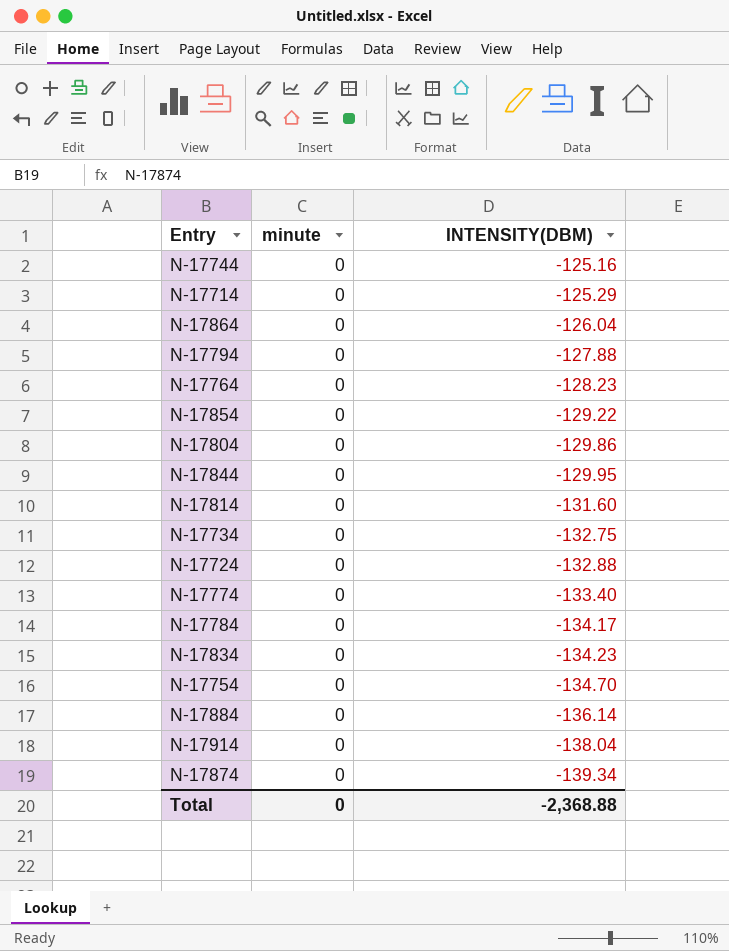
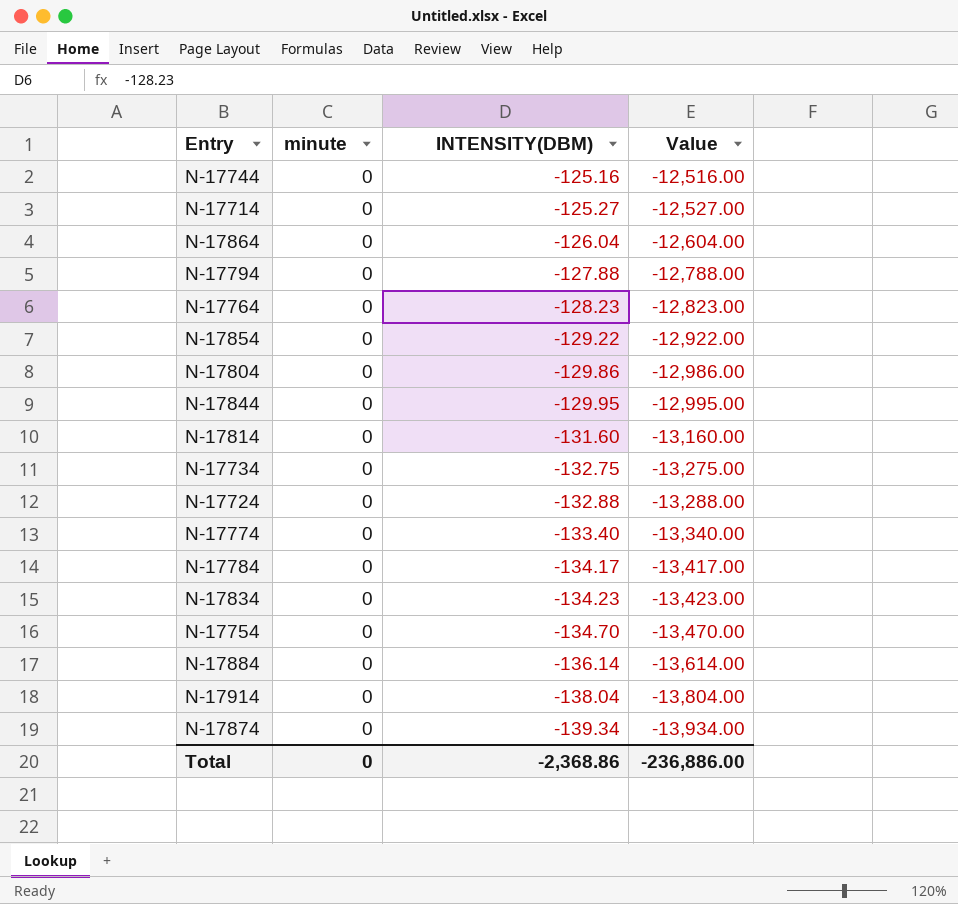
column Value | formula: none -> [INTENSITY(DBM)] * 100
N-17714 | INTENSITY(DBM): -125.29 -> -125.27
Total | INTENSITY(DBM): -2,368.88 -> -2,368.86

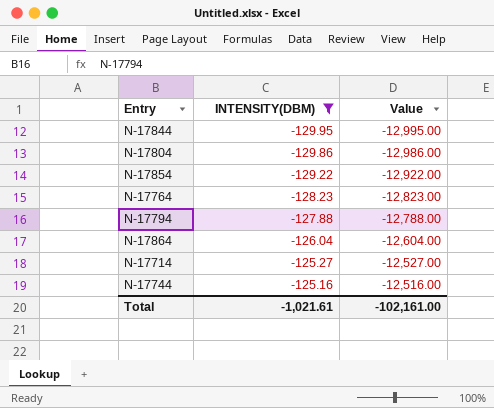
filter: none -> INTENSITY(DBM) >= -129.95
row order: INTENSITY(DBM) descending -> INTENSITY(DBM) ascending
column minute | position: 2 -> none
Total | INTENSITY(DBM): -2,368.86 -> -1,021.61
Total | Value: -236,886.00 -> -102,161.00

